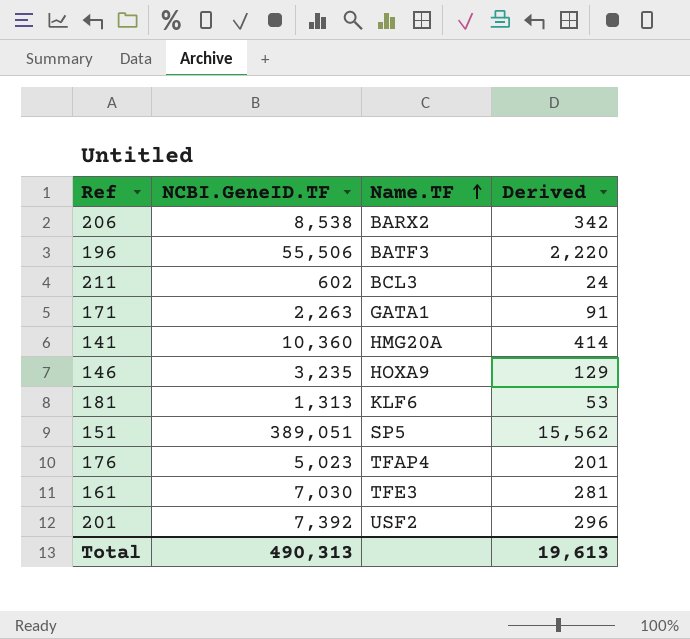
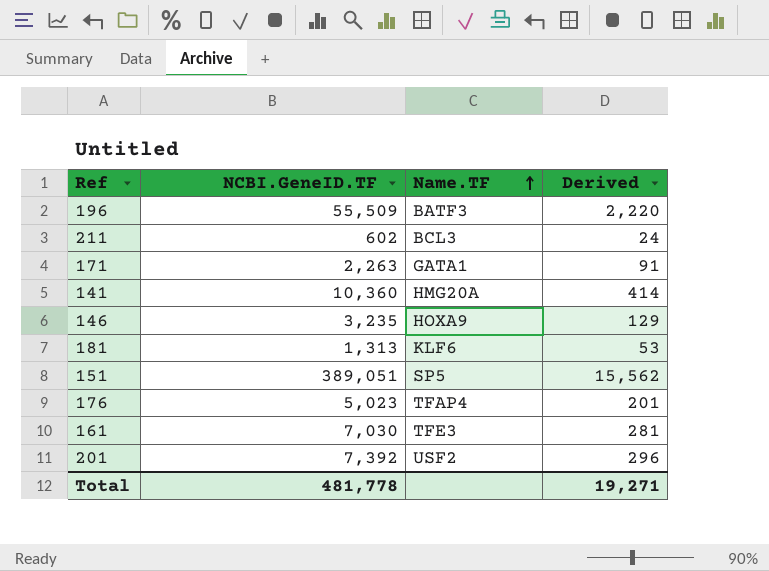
row 206: 8,538 | BARX2 | 342 -> none
196 | NCBI.GeneID.TF: 55,506 -> 55,509
Total | NCBI.GeneID.TF: 490,313 -> 481,778
Total | Derived: 19,613 -> 19,271

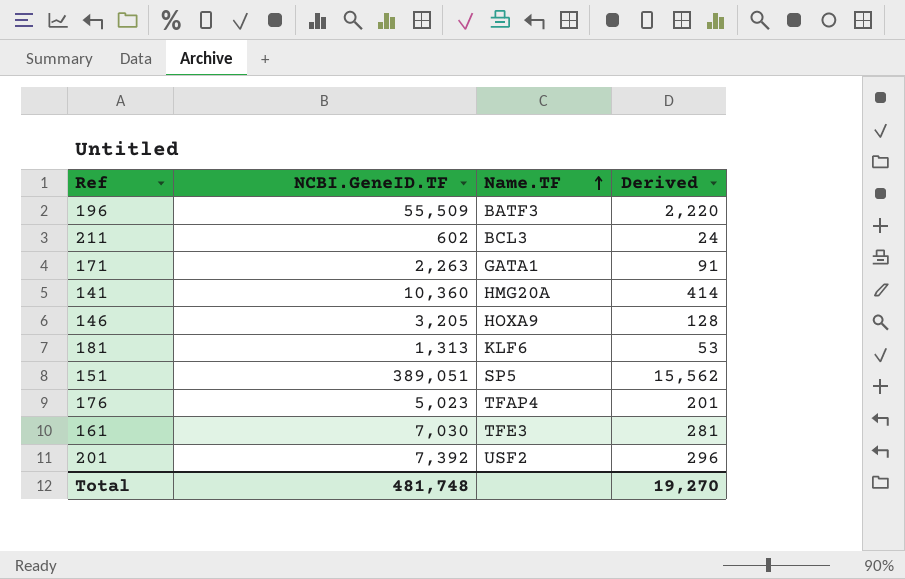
146 | NCBI.GeneID.TF: 3,235 -> 3,205
146 | Derived: 129 -> 128
Total | NCBI.GeneID.TF: 481,778 -> 481,748
Total | Derived: 19,271 -> 19,270

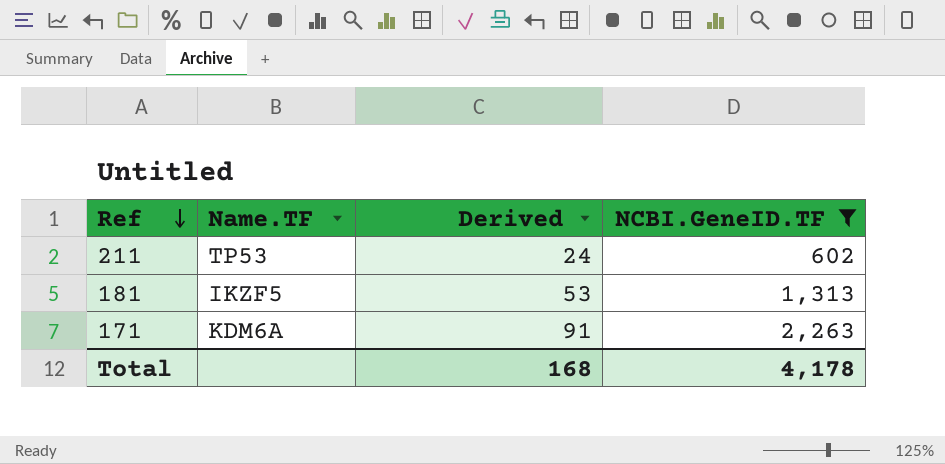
filter: none -> NCBI.GeneID.TF <= 2,263
row order: Name.TF ascending -> Ref descending
column NCBI.GeneID.TF | position: 2 -> 4
211 | Name.TF: BCL3 -> TP53
181 | Name.TF: KLF6 -> IKZF5
171 | Name.TF: GATA1 -> KDM6A
Total | Derived: 19,270 -> 168
Total | NCBI.GeneID.TF: 481,748 -> 4,178

